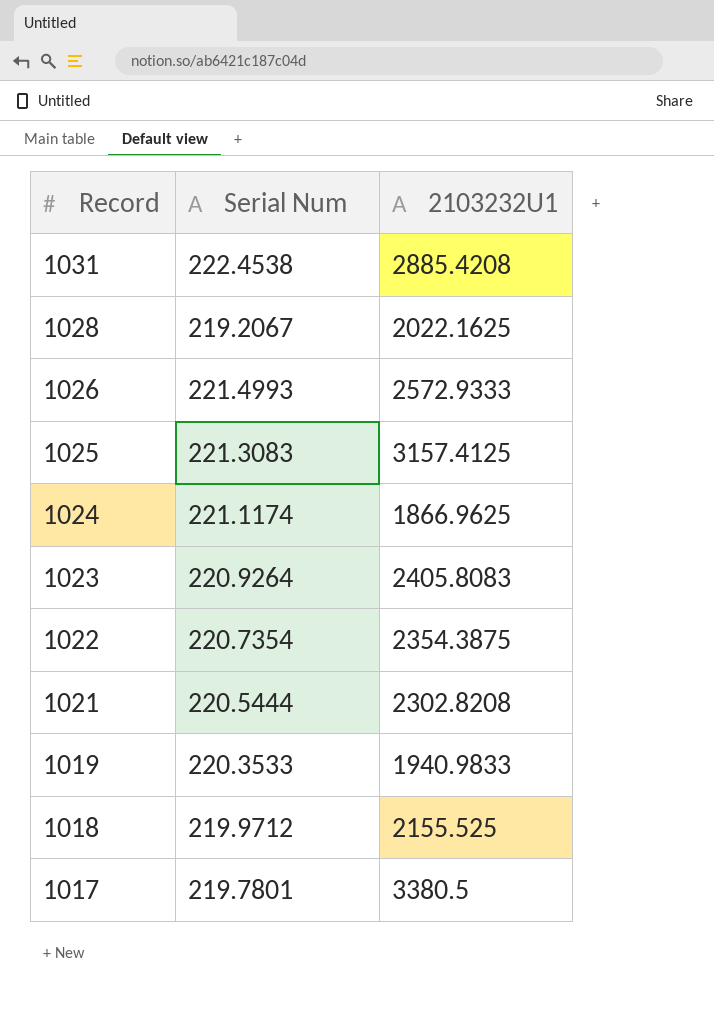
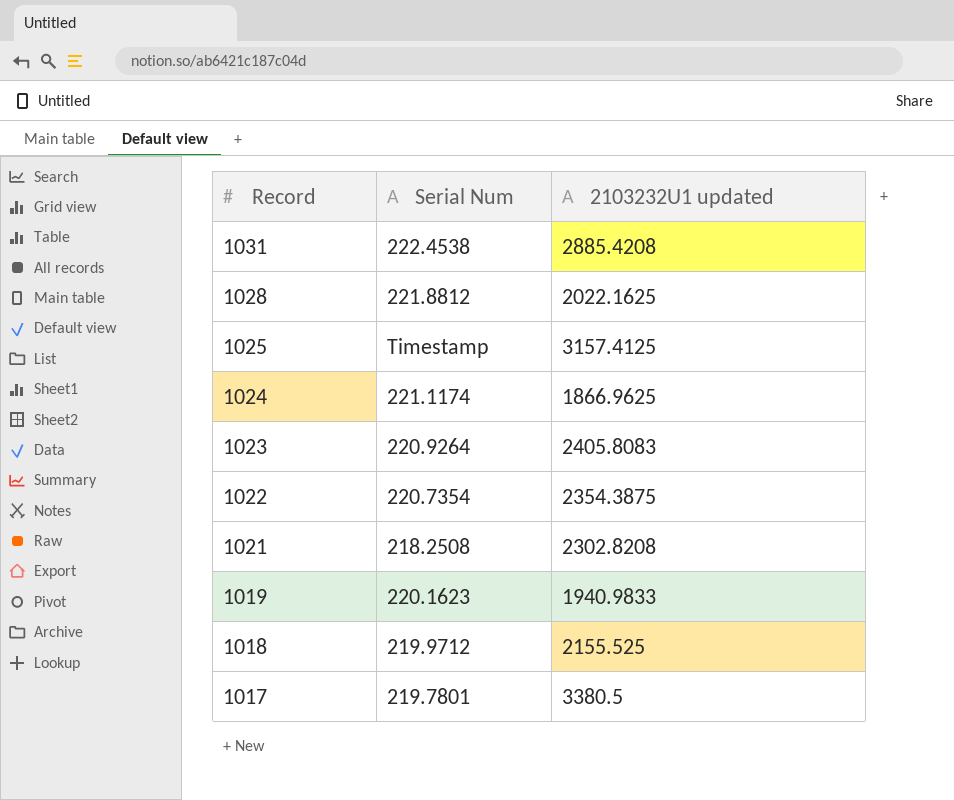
column name: 2103232U1 -> 2103232U1 updated
row 1026: 221.4993 | 2572.9333 -> none
1028 | Serial Num: 219.2067 -> 221.8812
1025 | Serial Num: 221.3083 -> Timestamp
1021 | Serial Num: 220.5444 -> 218.2508
1019 | Serial Num: 220.3533 -> 220.1623

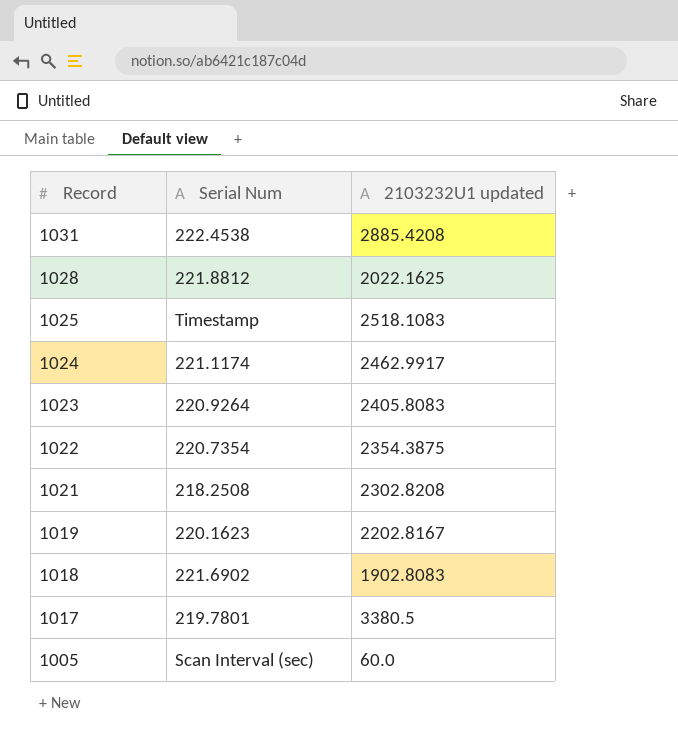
1025 | 2103232U1 updated: 3157.4125 -> 2518.1083
1024 | 2103232U1 updated: 1866.9625 -> 2462.9917
1019 | 2103232U1 updated: 1940.9833 -> 2202.8167
1018 | Serial Num: 219.9712 -> 221.6902
1018 | 2103232U1 updated: 2155.525 -> 1902.8083
row 1005: none -> Scan Interval (sec) | 60.0

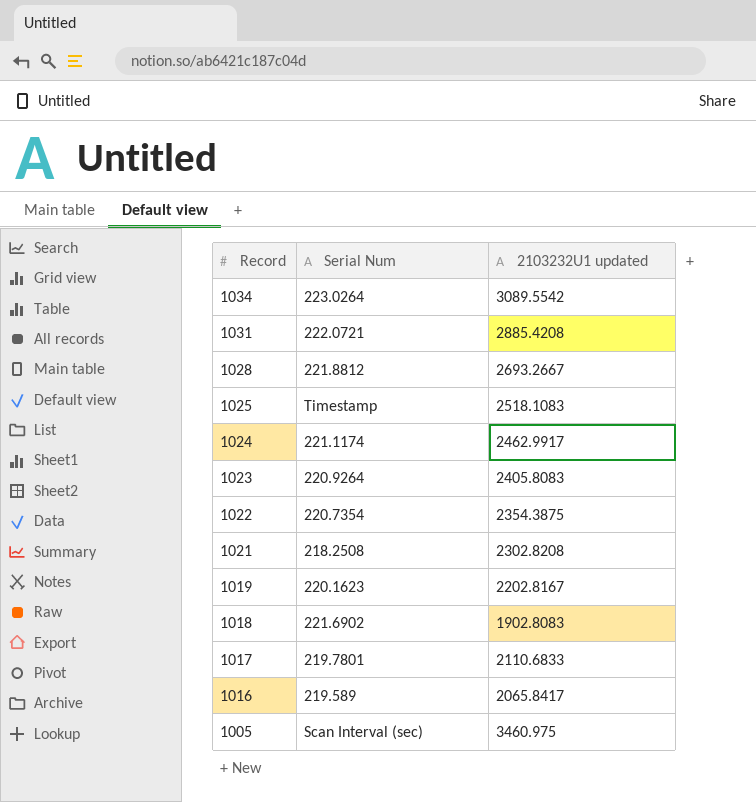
row 1034: none -> 223.0264 | 3089.5542
1031 | Serial Num: 222.4538 -> 222.0721
1028 | 2103232U1 updated: 2022.1625 -> 2693.2667
1017 | 2103232U1 updated: 3380.5 -> 2110.6833
row 1016: none -> 219.589 | 2065.8417
1005 | 2103232U1 updated: 60.0 -> 3460.975

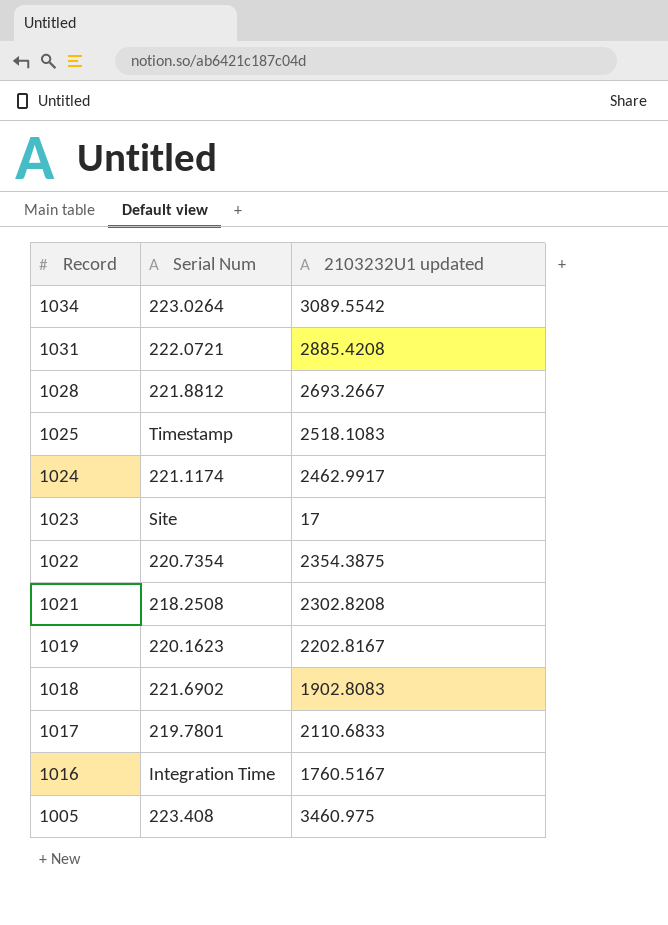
1023 | Serial Num: 220.9264 -> Site
1023 | 2103232U1 updated: 2405.8083 -> 17
1016 | Serial Num: 219.589 -> Integration Time
1016 | 2103232U1 updated: 2065.8417 -> 1760.5167
1005 | Serial Num: Scan Interval (sec) -> 223.408

